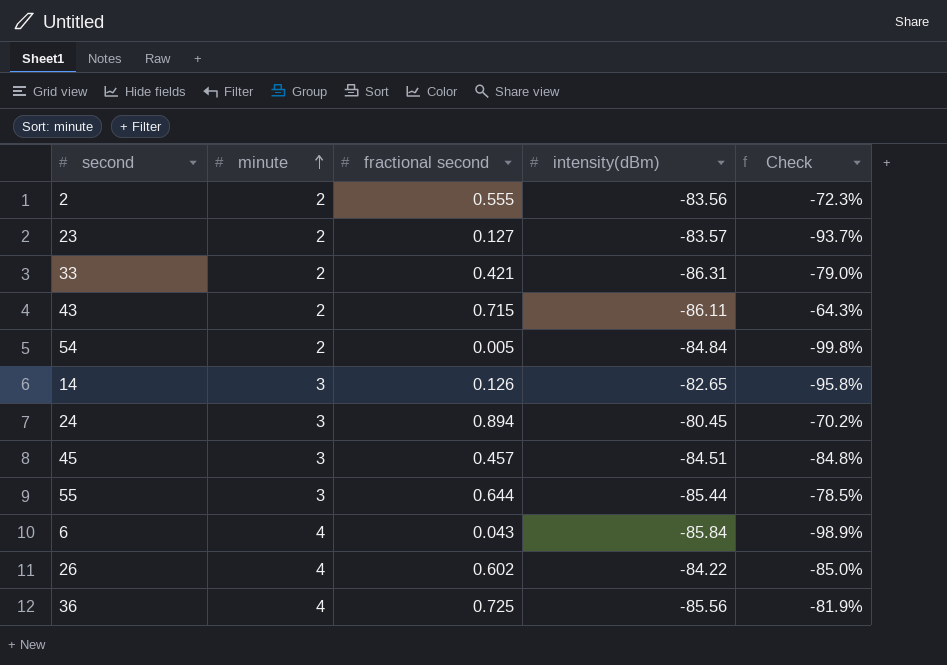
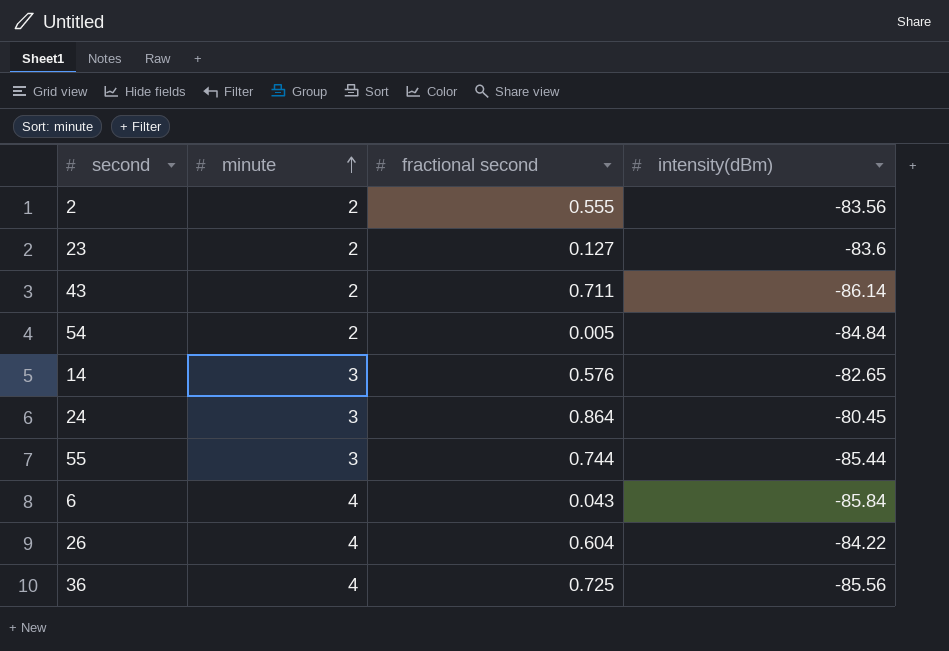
column Check | formula: ([fractional second] - [minute]) / [minute] -> none
row 33: 2 | 0.421 | -86.31 | -79.0% -> none
row 45: 3 | 0.457 | -84.51 | -84.8% -> none
23 | intensity(dBm): -83.57 -> -83.6
43 | fractional second: 0.715 -> 0.711
43 | intensity(dBm): -86.11 -> -86.14
14 | fractional second: 0.126 -> 0.576
24 | fractional second: 0.894 -> 0.864
55 | fractional second: 0.644 -> 0.744
26 | fractional second: 0.602 -> 0.604

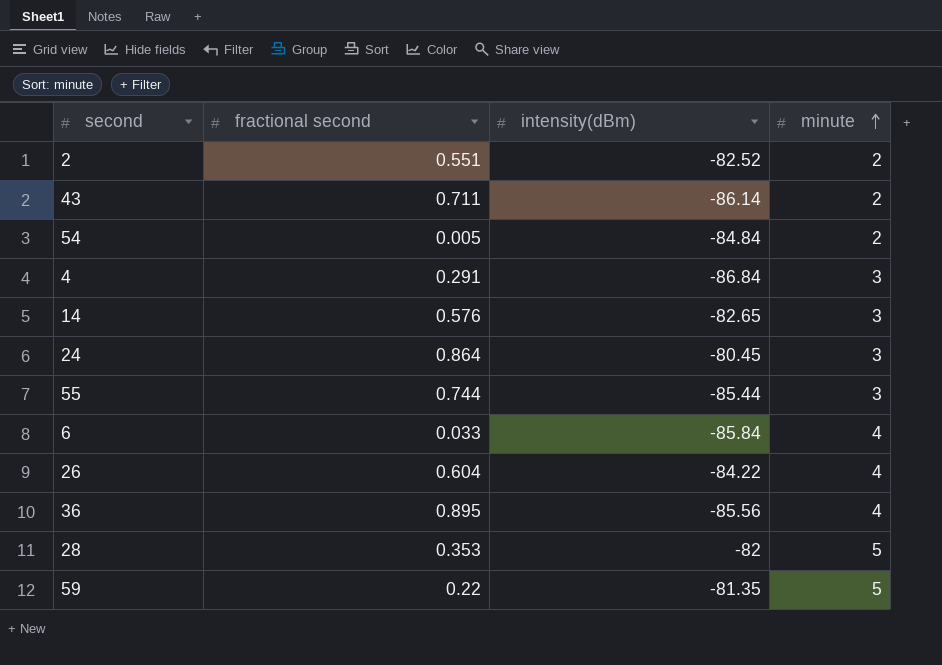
column minute | position: 2 -> 4
row 23: 2 | 0.127 | -83.6 -> none
2 | fractional second: 0.555 -> 0.551
2 | intensity(dBm): -83.56 -> -82.52
row 4: none -> 0.291 | -86.84 | 3
6 | fractional second: 0.043 -> 0.033
36 | fractional second: 0.725 -> 0.895
row 28: none -> 0.353 | -82 | 5
row 59: none -> 0.22 | -81.35 | 5

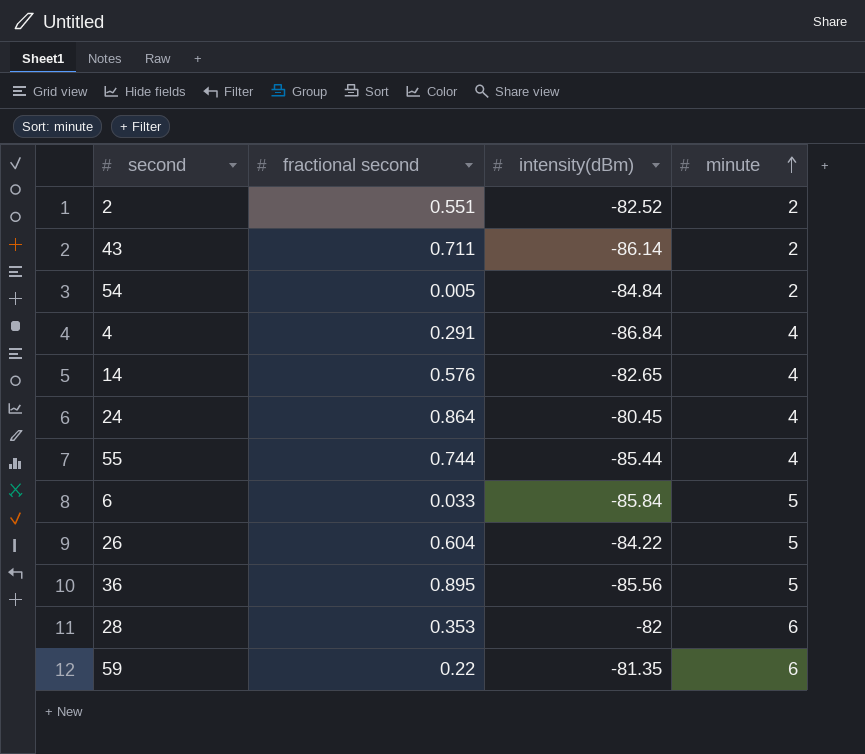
4 | minute: 3 -> 4
14 | minute: 3 -> 4
24 | minute: 3 -> 4
55 | minute: 3 -> 4
6 | minute: 4 -> 5
26 | minute: 4 -> 5
36 | minute: 4 -> 5
28 | minute: 5 -> 6
59 | minute: 5 -> 6

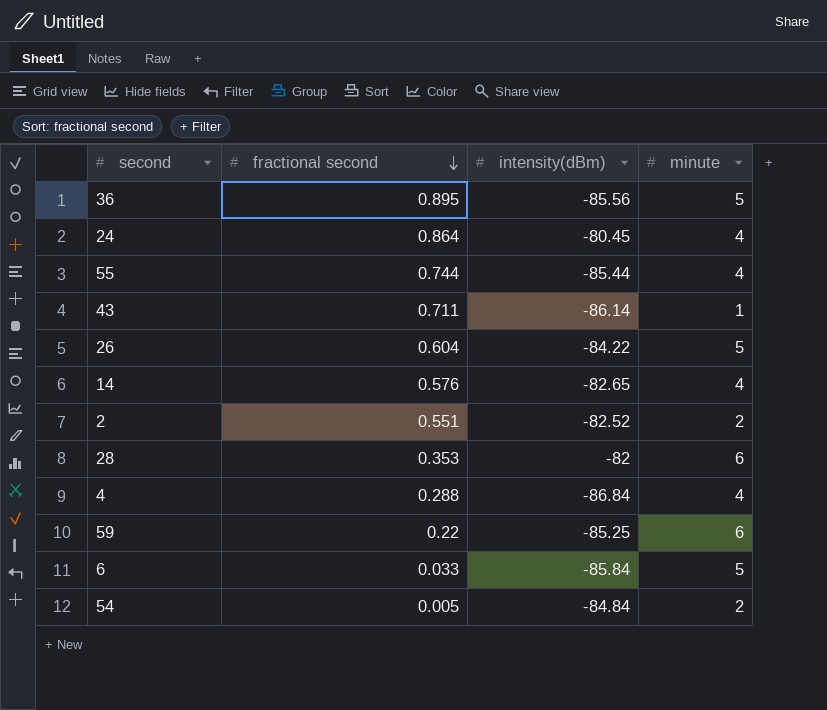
row order: minute ascending -> fractional second descending
43 | minute: 2 -> 1
4 | fractional second: 0.291 -> 0.288
59 | intensity(dBm): -81.35 -> -85.25

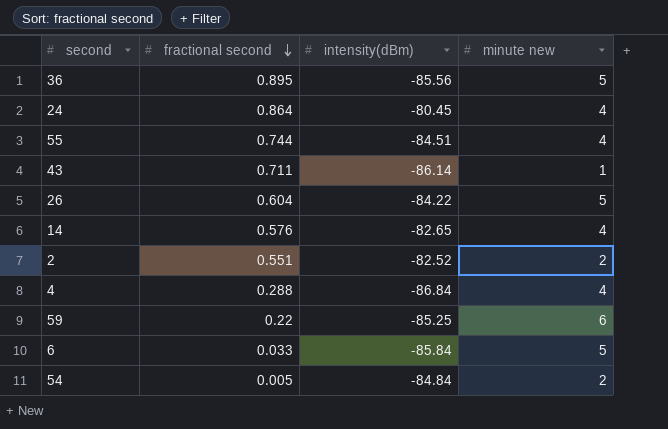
column name: minute -> minute new
row 28: 0.353 | -82 | 6 -> none
55 | intensity(dBm): -85.44 -> -84.51

